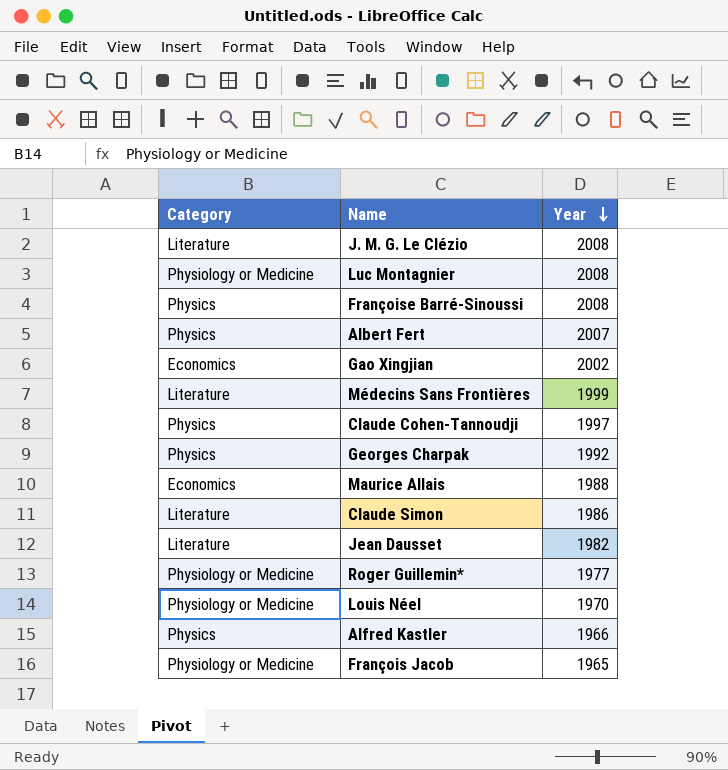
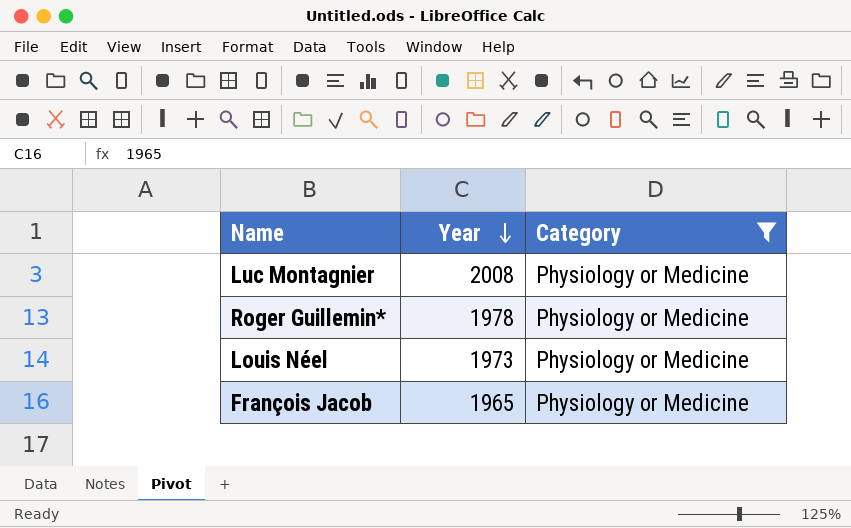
filter: none -> Category = Physiology or Medicine
column Category | position: 1 -> 3
Roger Guillemin* | Year: 1977 -> 1978
Louis Néel | Year: 1970 -> 1973

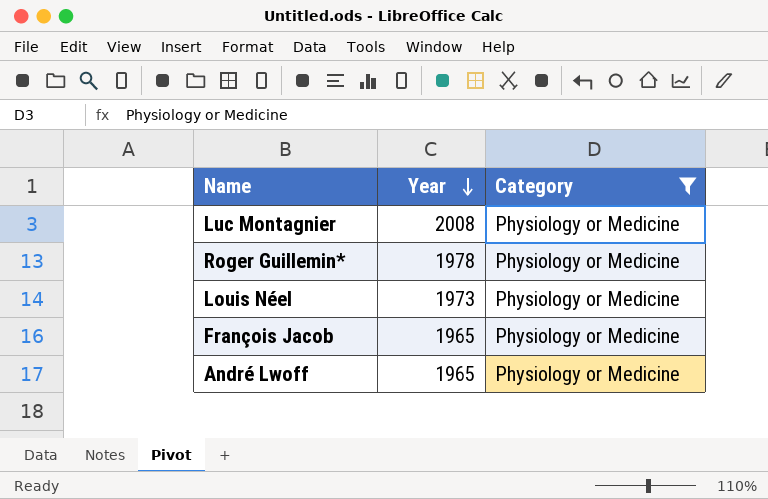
row André Lwoff: none -> 1965 | Physiology or Medicine

